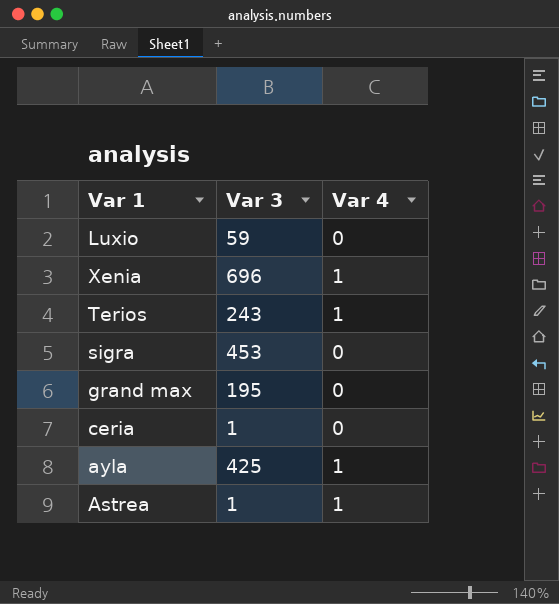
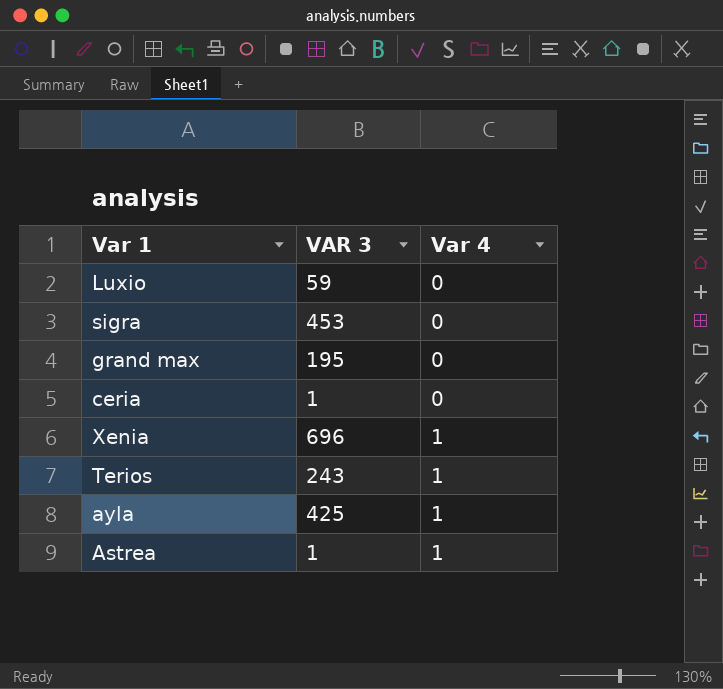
row order: none -> Var 4 ascending
column name: Var 3 -> VAR 3

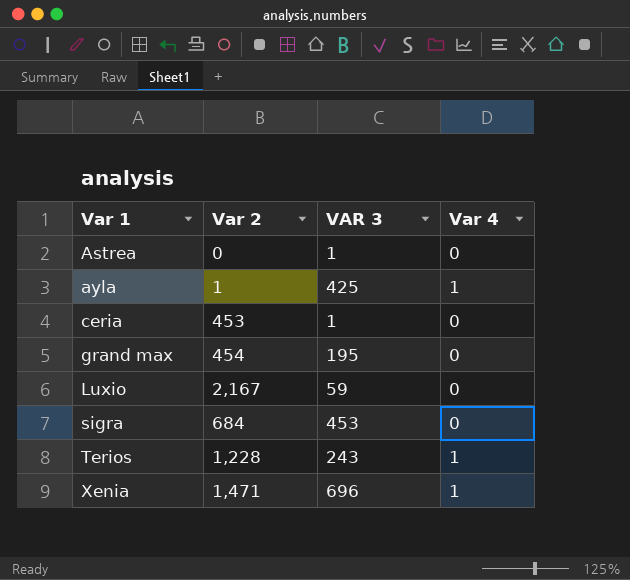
row order: Var 4 ascending -> Var 1 ascending
column Var 2 | position: none -> 2
Astrea | Var 4: 1 -> 0

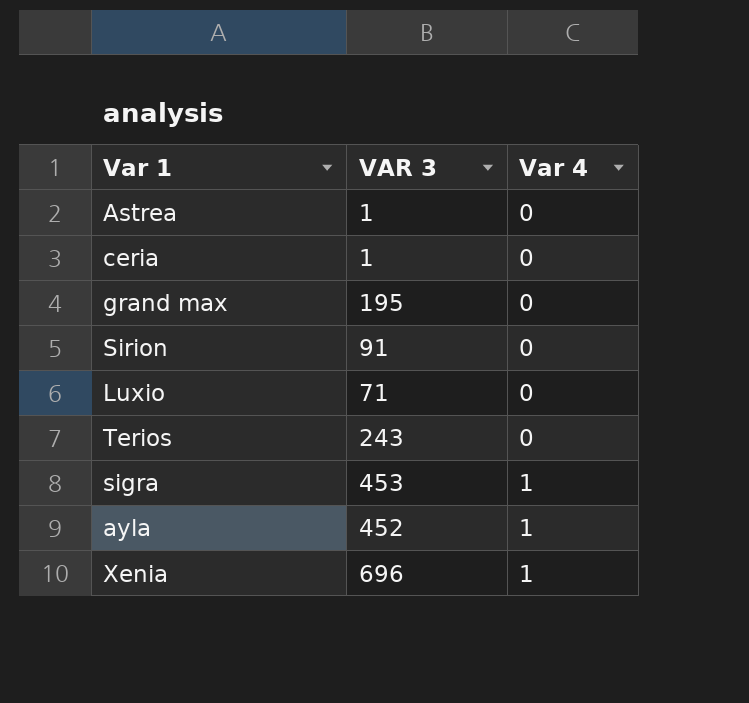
row order: Var 1 ascending -> Var 4 ascending
column Var 2 | position: 2 -> none
row Sirion: none -> 91 | 0
Luxio | VAR 3: 59 -> 71
Terios | Var 4: 1 -> 0
sigra | Var 4: 0 -> 1
ayla | VAR 3: 425 -> 452

